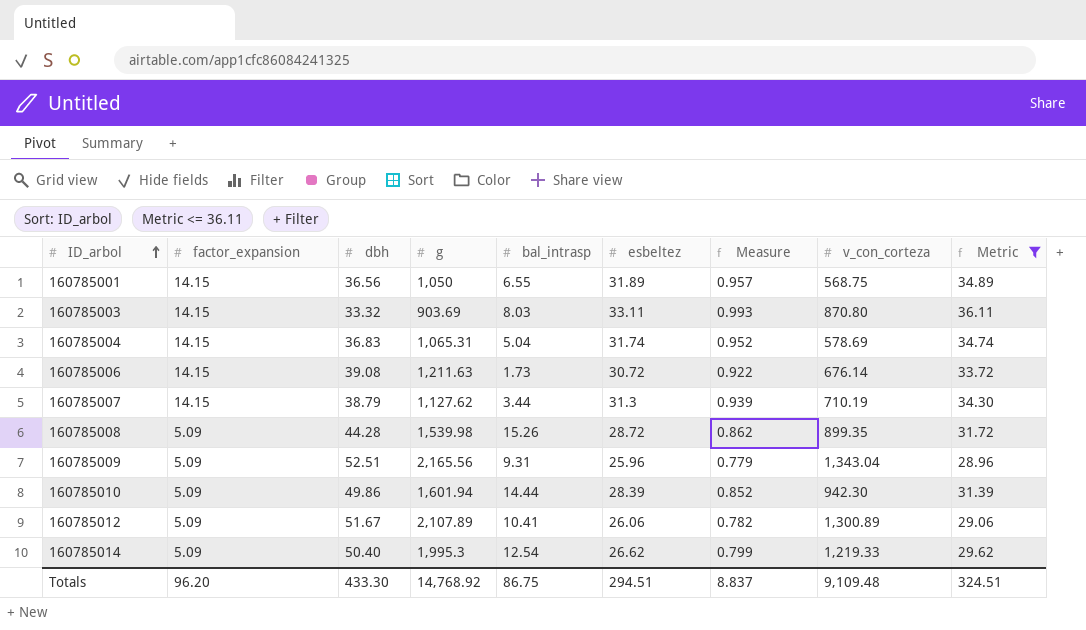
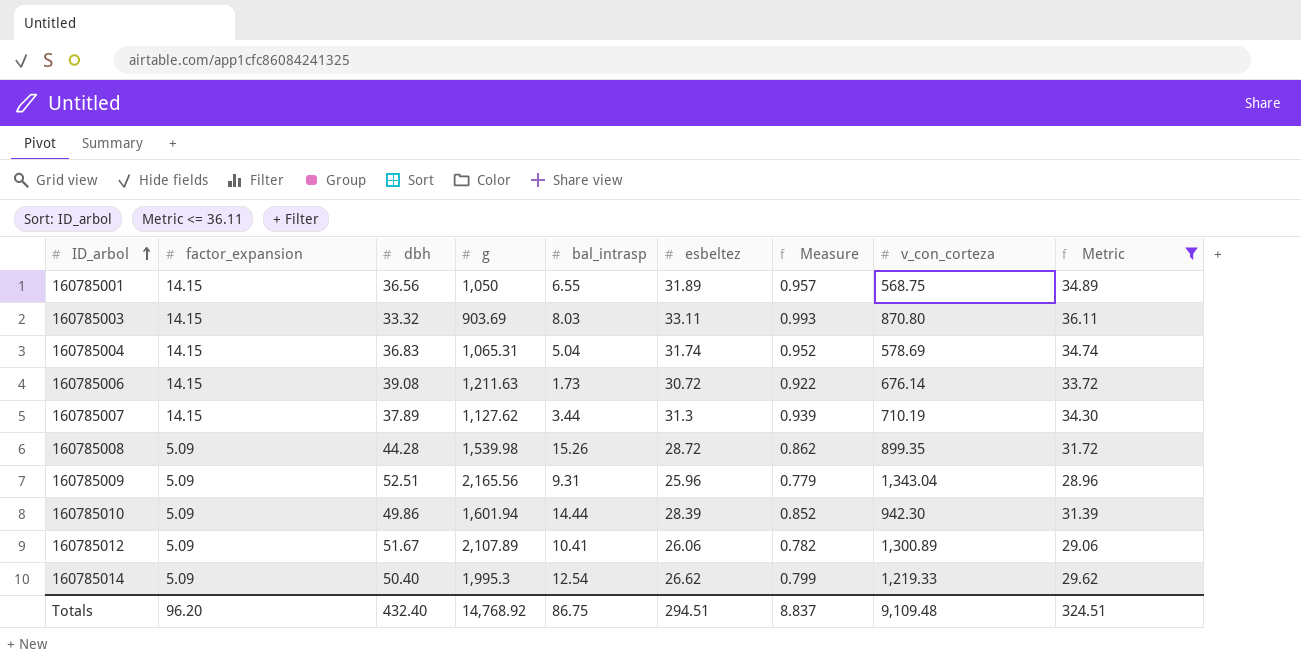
160785007 | dbh: 38.79 -> 37.89
Totals | dbh: 433.30 -> 432.40

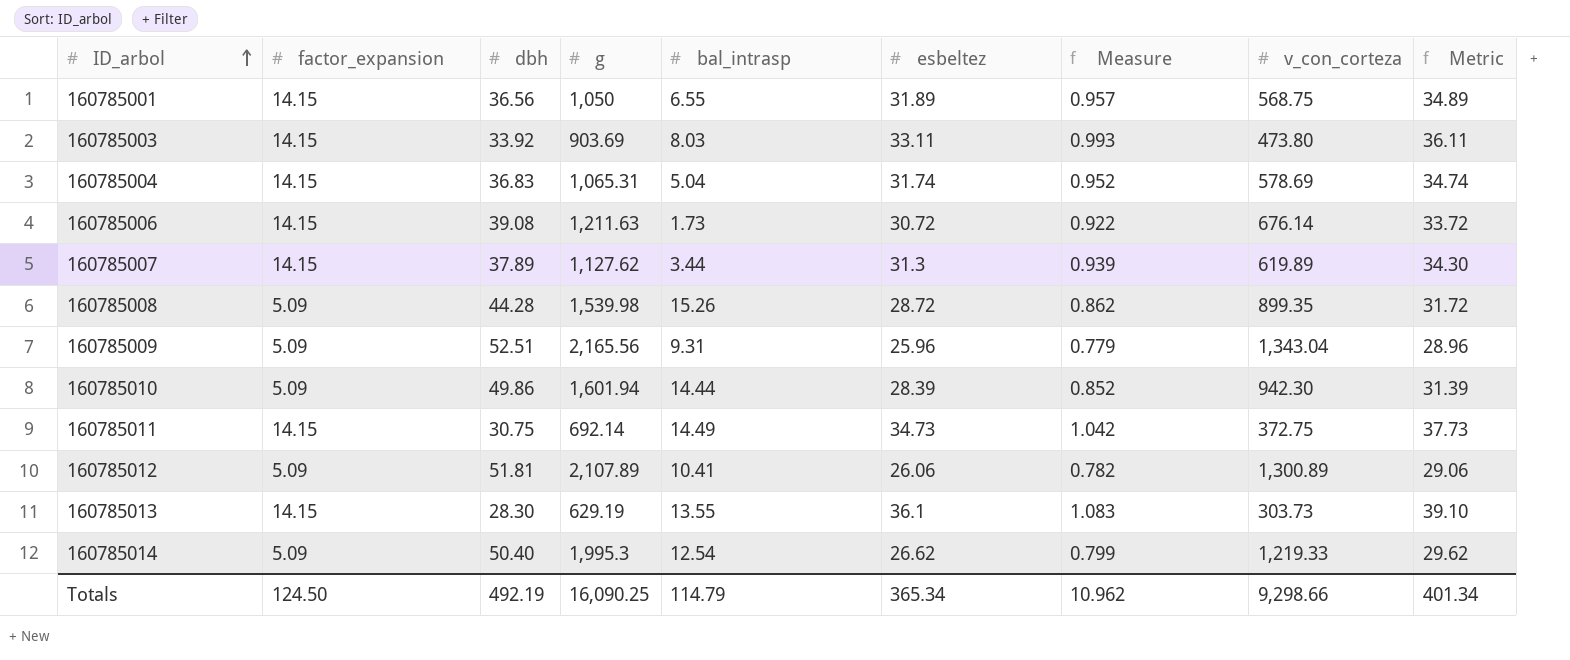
filter: Metric <= 36.11 -> none
160785003 | dbh: 33.32 -> 33.92
160785003 | v_con_corteza: 870.80 -> 473.80
160785007 | v_con_corteza: 710.19 -> 619.89
160785012 | dbh: 51.67 -> 51.81
Totals | factor_expansion: 96.20 -> 124.50
Totals | dbh: 432.40 -> 492.19
Totals | g: 14,768.92 -> 16,090.25
Totals | bal_intrasp: 86.75 -> 114.79
Totals | esbeltez: 294.51 -> 365.34
Totals | Measure: 8.837 -> 10.962
Totals | v_con_corteza: 9,109.48 -> 9,298.66
Totals | Metric: 324.51 -> 401.34

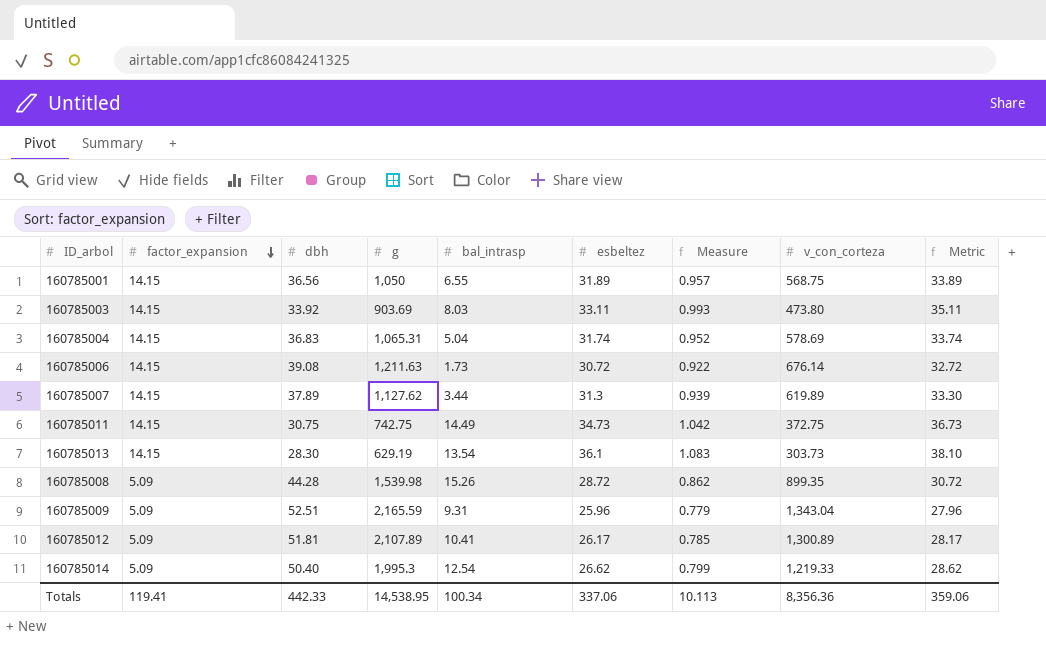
row order: ID_arbol ascending -> factor_expansion descending
column Metric | formula: [esbeltez] + 3 -> [esbeltez] + 2
row 160785010: 5.09 | 49.86 | 1,601.94 | 14.44 | 28.39 | 0.852 | 942.30 | 31.39 -> none
160785011 | g: 692.14 -> 742.75
160785013 | bal_intrasp: 13.55 -> 13.54
160785009 | g: 2,165.56 -> 2,165.59
160785012 | esbeltez: 26.06 -> 26.17
160785012 | Measure: 0.782 -> 0.785
Totals | factor_expansion: 124.50 -> 119.41
Totals | dbh: 492.19 -> 442.33
Totals | g: 16,090.25 -> 14,538.95
Totals | bal_intrasp: 114.79 -> 100.34
Totals | esbeltez: 365.34 -> 337.06
Totals | Measure: 10.962 -> 10.113
Totals | v_con_corteza: 9,298.66 -> 8,356.36
Totals | Metric: 401.34 -> 359.06

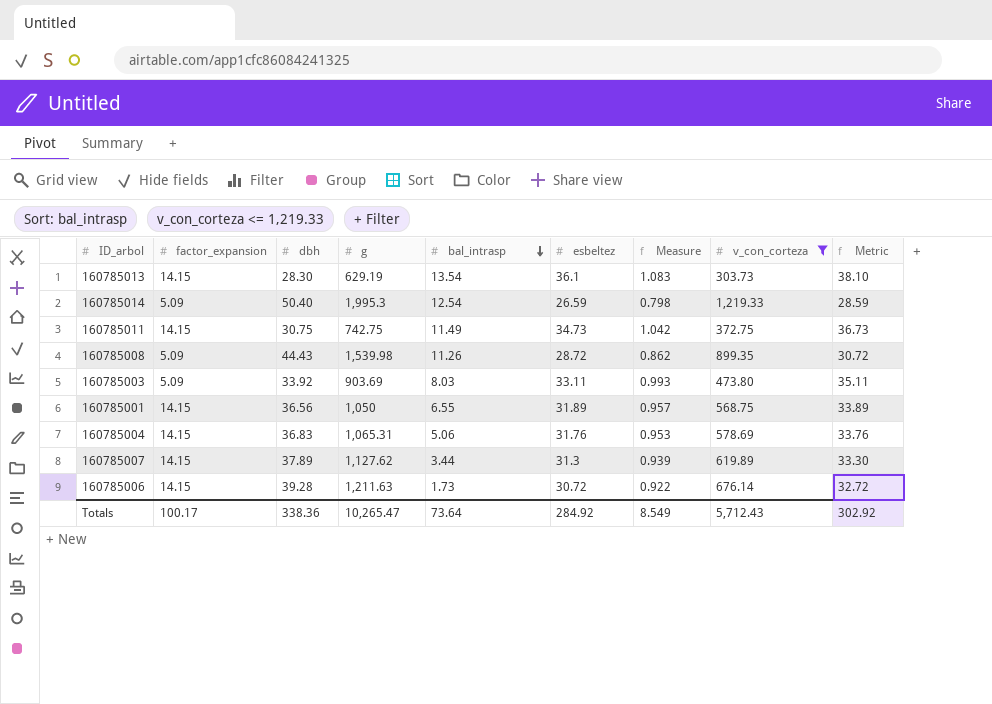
filter: none -> v_con_corteza <= 1,219.33
row order: factor_expansion descending -> bal_intrasp descending
160785014 | esbeltez: 26.62 -> 26.59
160785014 | Measure: 0.799 -> 0.798
160785014 | Metric: 28.62 -> 28.59
160785011 | bal_intrasp: 14.49 -> 11.49
160785008 | dbh: 44.28 -> 44.43
160785008 | bal_intrasp: 15.26 -> 11.26
160785003 | factor_expansion: 14.15 -> 5.09
160785004 | bal_intrasp: 5.04 -> 5.06
160785004 | esbeltez: 31.74 -> 31.76
160785004 | Measure: 0.952 -> 0.953
160785004 | Metric: 33.74 -> 33.76
160785006 | dbh: 39.08 -> 39.28
Totals | factor_expansion: 119.41 -> 100.17
Totals | dbh: 442.33 -> 338.36
Totals | g: 14,538.95 -> 10,265.47
Totals | bal_intrasp: 100.34 -> 73.64
Totals | esbeltez: 337.06 -> 284.92
Totals | Measure: 10.113 -> 8.549
Totals | v_con_corteza: 8,356.36 -> 5,712.43
Totals | Metric: 359.06 -> 302.92

